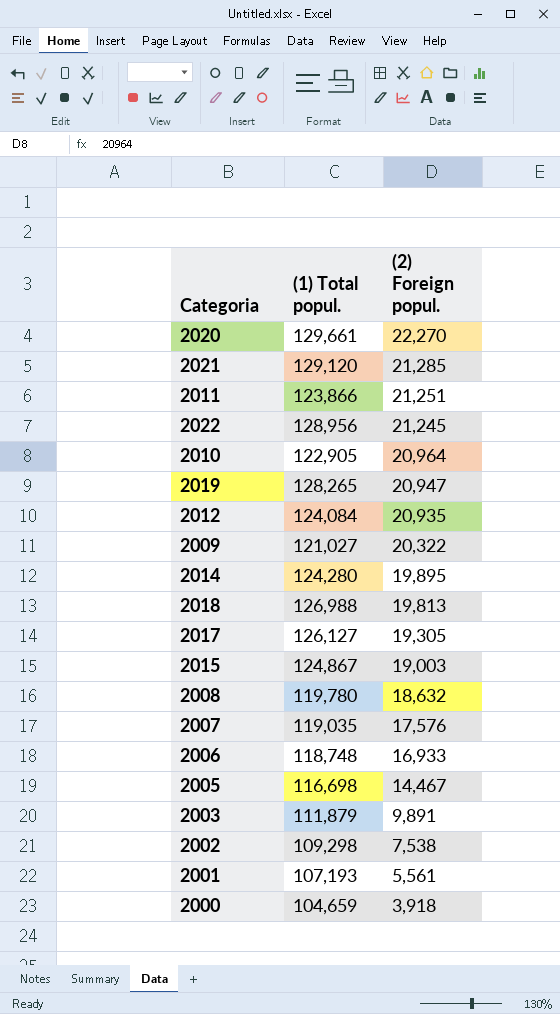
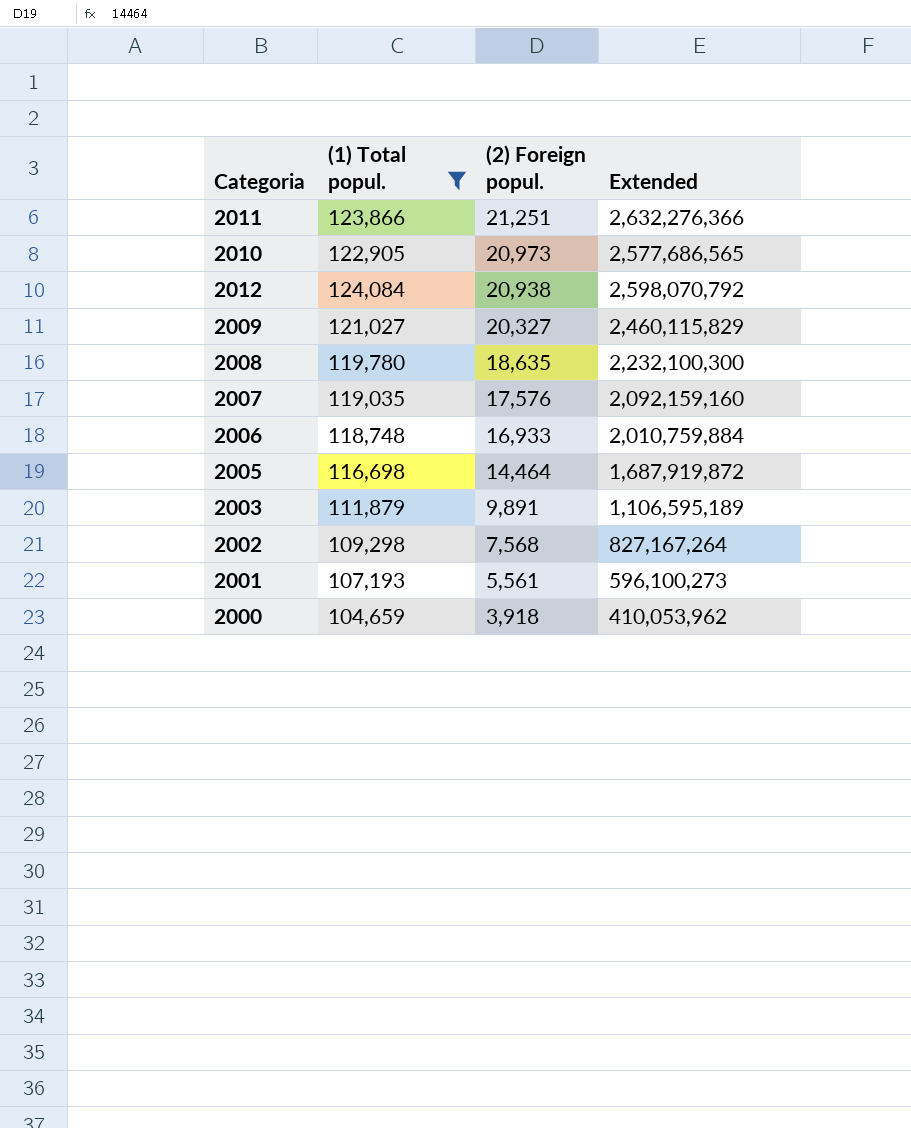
filter: none -> (1) Total popul. <= 124,084
column Extended | formula: none -> [(1) Total popul.] * [(2) Foreign popul.]
2010 | (2) Foreign popul.: 20,964 -> 20,973
2012 | (2) Foreign popul.: 20,935 -> 20,938
2009 | (2) Foreign popul.: 20,322 -> 20,327
2008 | (2) Foreign popul.: 18,632 -> 18,635
2005 | (2) Foreign popul.: 14,467 -> 14,464
2002 | (2) Foreign popul.: 7,538 -> 7,568

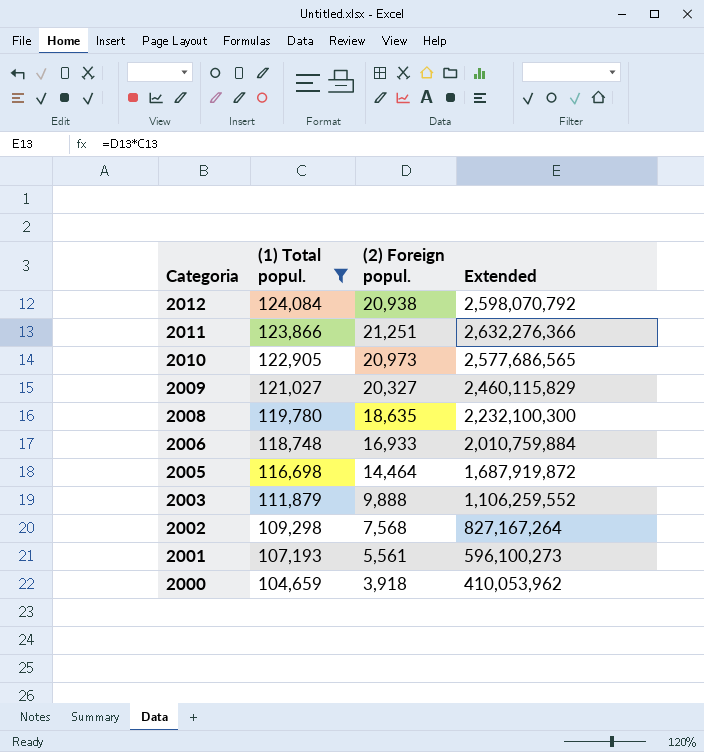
row order: (2) Foreign popul. descending -> Categoria descending
row 2007: 119,035 | 17,576 | 2,092,159,160 -> none
2003 | (2) Foreign popul.: 9,891 -> 9,888
2003 | Extended: 1,106,595,189 -> 1,106,259,552

